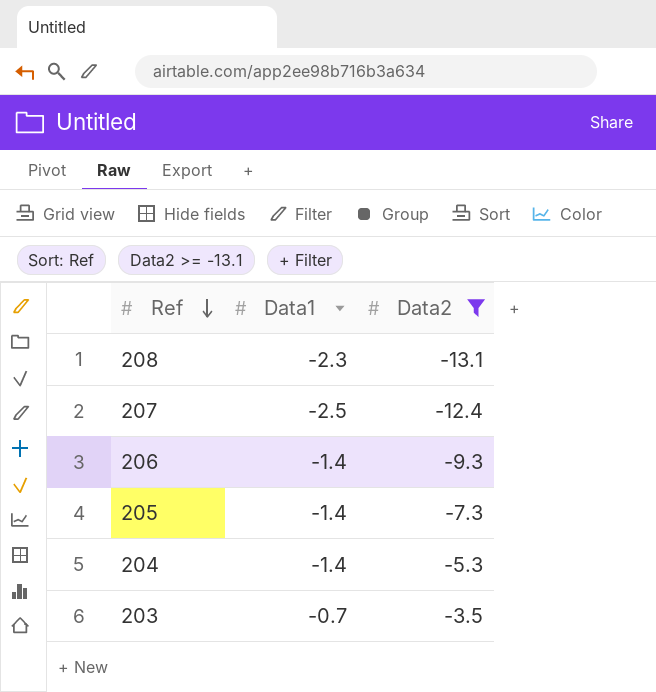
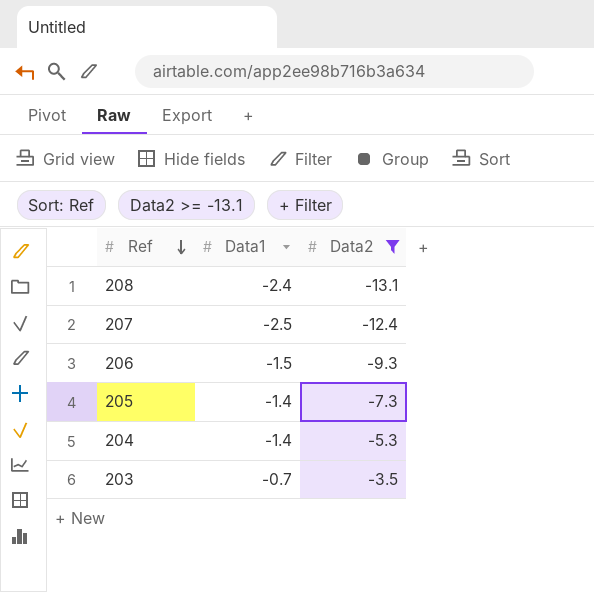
208 | Data1: -2.3 -> -2.4
206 | Data1: -1.4 -> -1.5

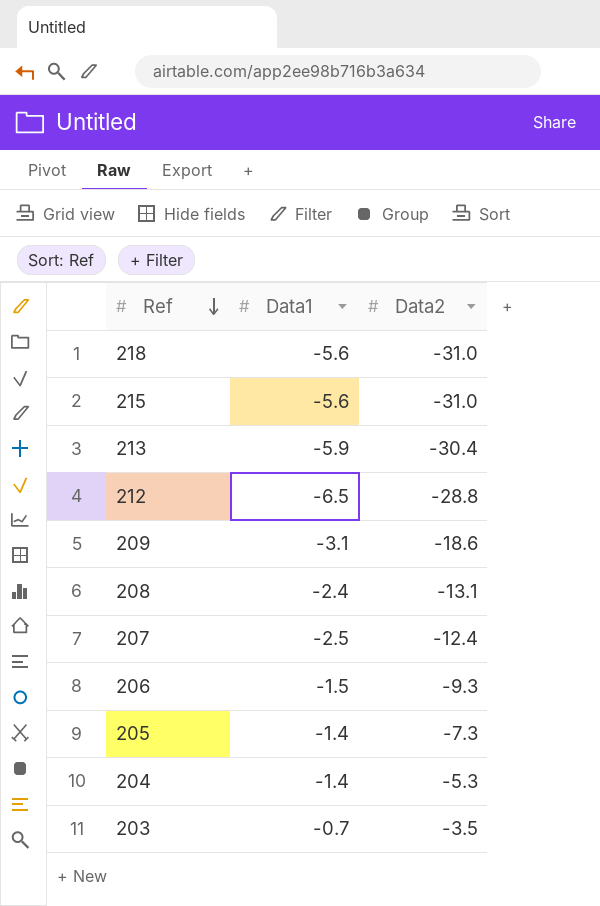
filter: Data2 >= -13.1 -> none

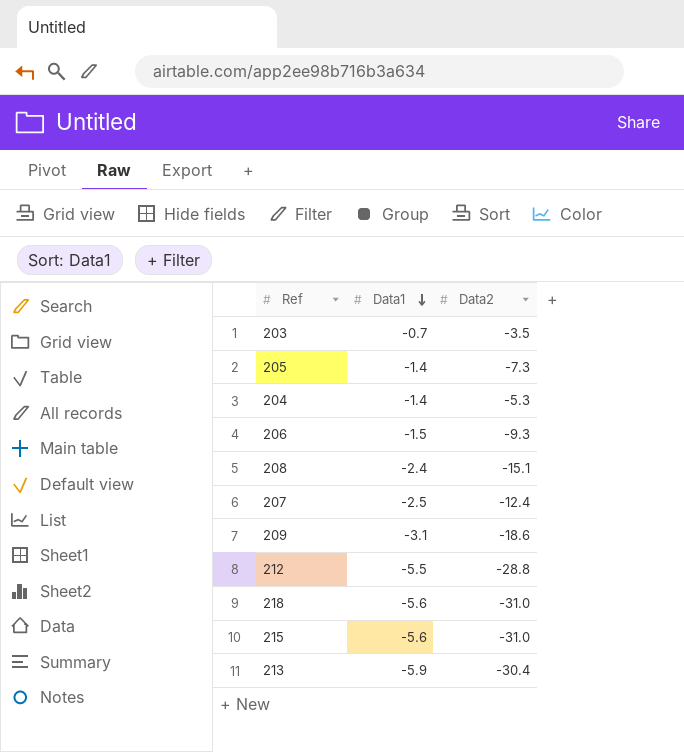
row order: Ref descending -> Data1 descending
208 | Data2: -13.1 -> -15.1
212 | Data1: -6.5 -> -5.5

